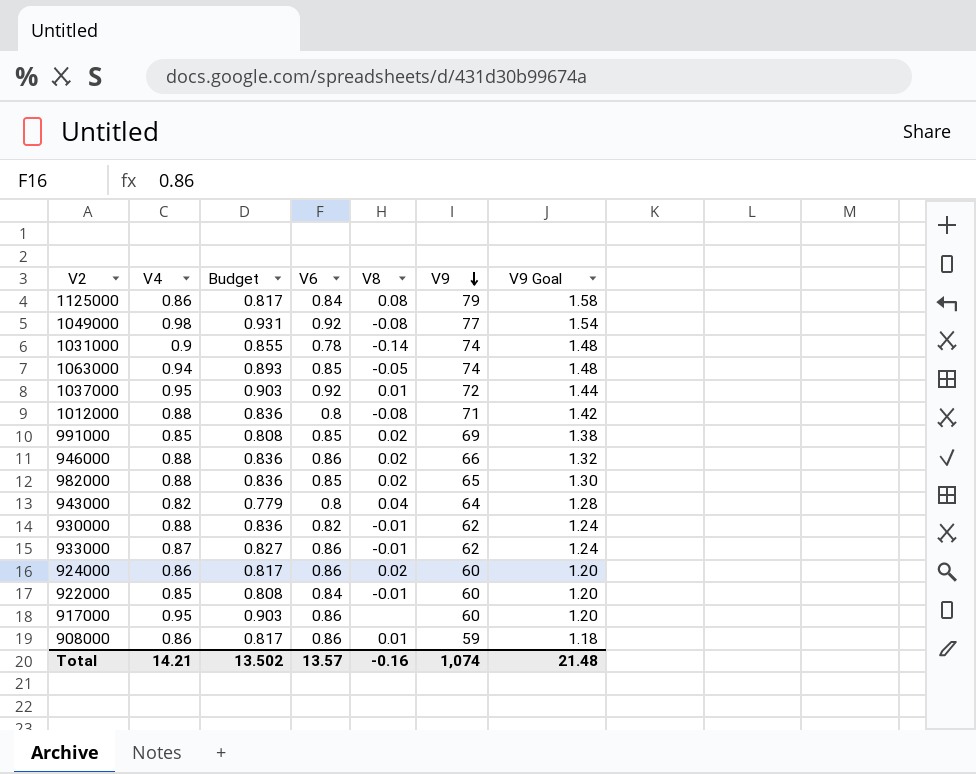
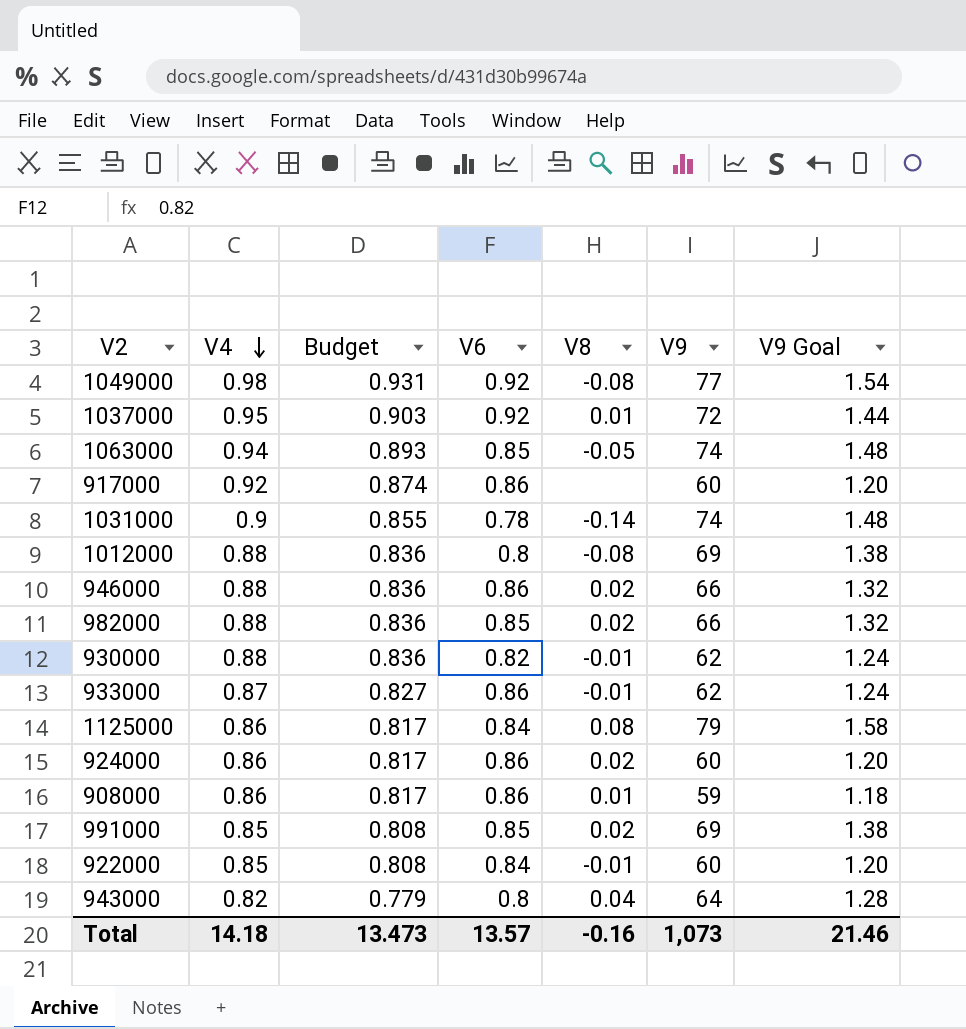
row order: V9 descending -> V4 descending
917000 | V4: 0.95 -> 0.92
917000 | Budget: 0.903 -> 0.874
1012000 | V9: 71 -> 69
1012000 | V9 Goal: 1.42 -> 1.38
982000 | V9: 65 -> 66
982000 | V9 Goal: 1.30 -> 1.32
Total | V4: 14.21 -> 14.18
Total | Budget: 13.502 -> 13.473
Total | V9: 1,074 -> 1,073
Total | V9 Goal: 21.48 -> 21.46

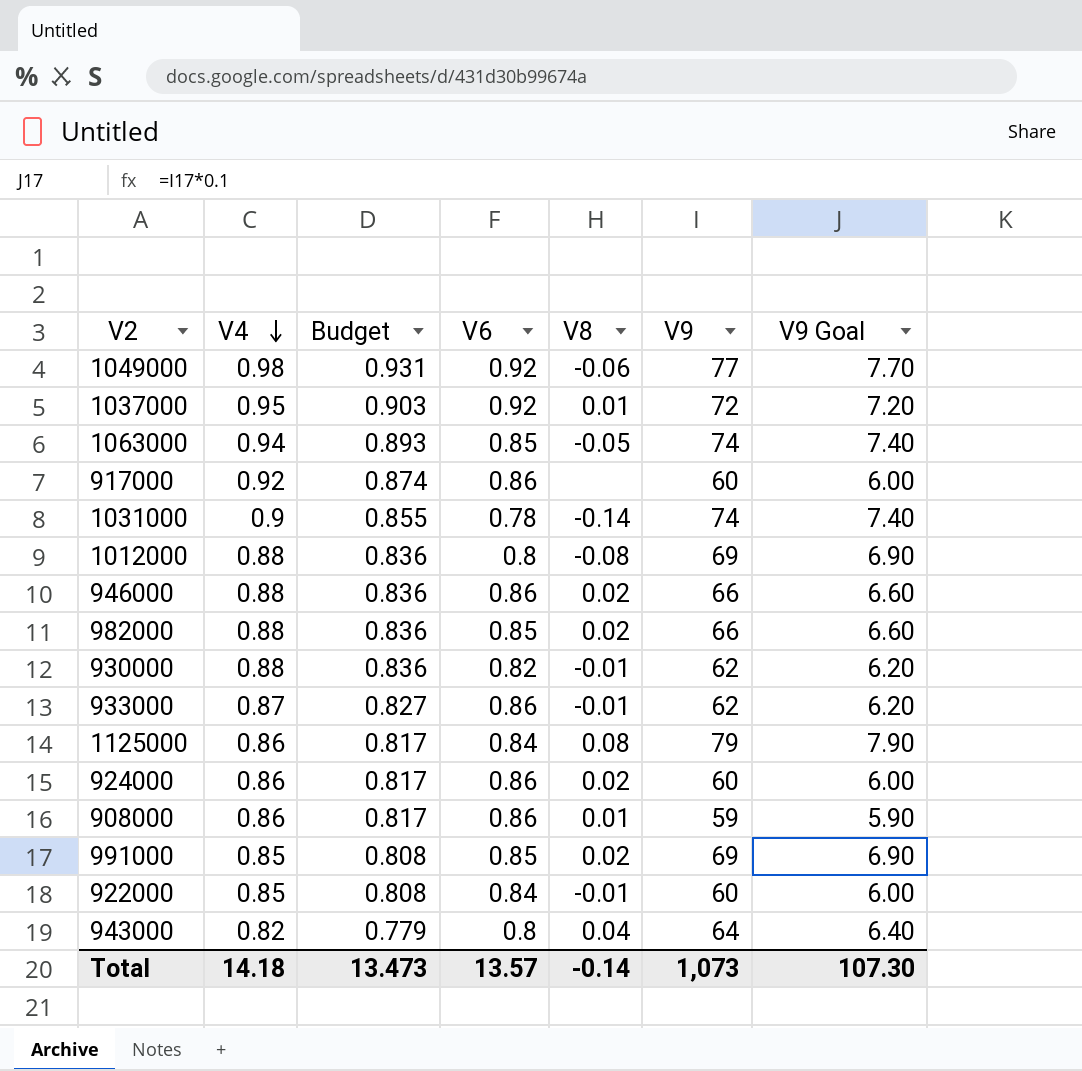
column V9 Goal | formula: [V9] * 0.02 -> [V9] * 0.1
1049000 | V8: -0.08 -> -0.06
Total | V8: -0.16 -> -0.14
Total | V9 Goal: 21.46 -> 107.30

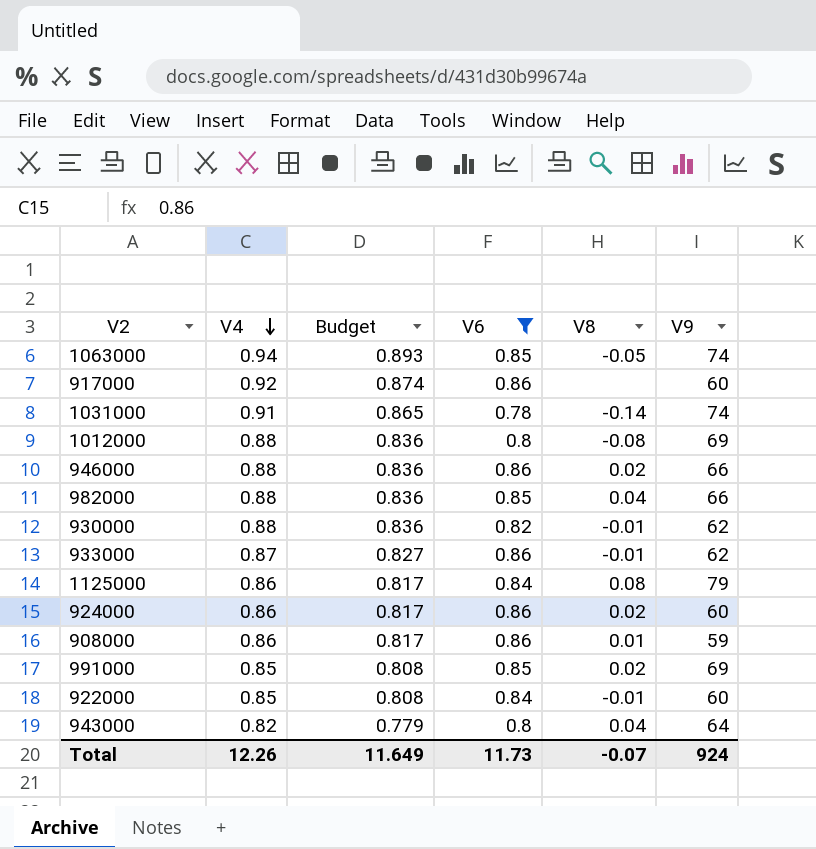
filter: none -> V6 != 0.92
column V9 Goal | formula: [V9] * 0.1 -> none
1031000 | V4: 0.9 -> 0.91
1031000 | Budget: 0.855 -> 0.865
982000 | V8: 0.02 -> 0.04
Total | V4: 14.18 -> 12.26
Total | Budget: 13.473 -> 11.649
Total | V6: 13.57 -> 11.73
Total | V8: -0.14 -> -0.07
Total | V9: 1,073 -> 924

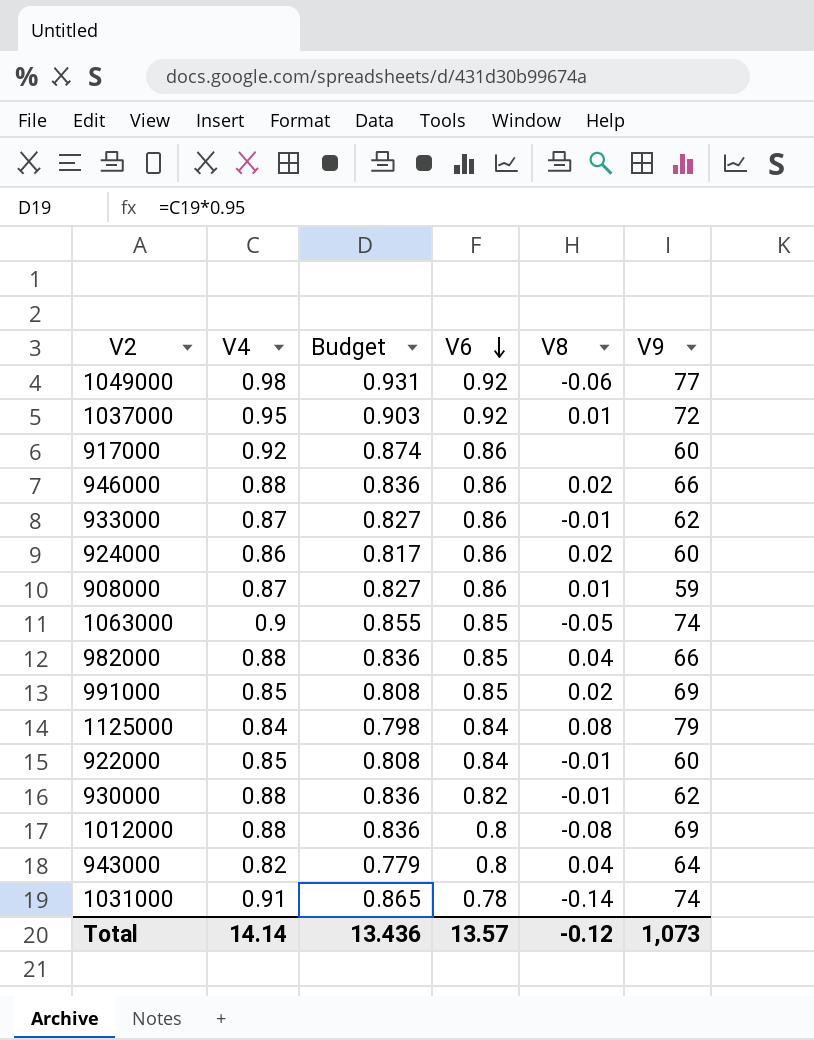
filter: V6 != 0.92 -> none
row order: V4 descending -> V6 descending
908000 | V4: 0.86 -> 0.87
908000 | Budget: 0.817 -> 0.827
1063000 | V4: 0.94 -> 0.9
1063000 | Budget: 0.893 -> 0.855
1125000 | V4: 0.86 -> 0.84
1125000 | Budget: 0.817 -> 0.798
Total | V4: 12.26 -> 14.14
Total | Budget: 11.649 -> 13.436
Total | V6: 11.73 -> 13.57
Total | V8: -0.07 -> -0.12
Total | V9: 924 -> 1,073

